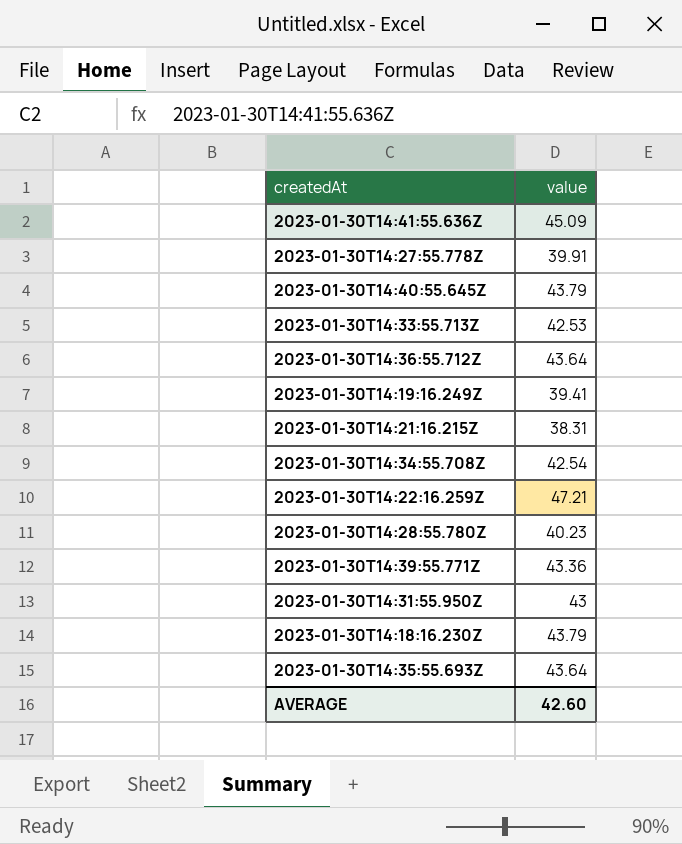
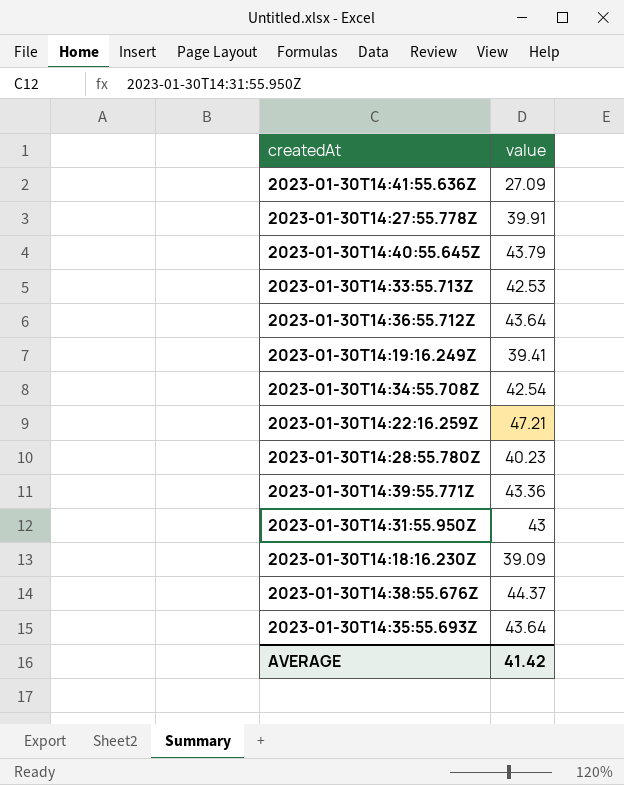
row 2023-01-30T14:21:16.215Z: 38.31 -> none
2023-01-30T14:41:55.636Z | value: 45.09 -> 27.09
2023-01-30T14:18:16.230Z | value: 43.79 -> 39.09
row 2023-01-30T14:38:55.676Z: none -> 44.37
AVERAGE | value: 42.60 -> 41.42

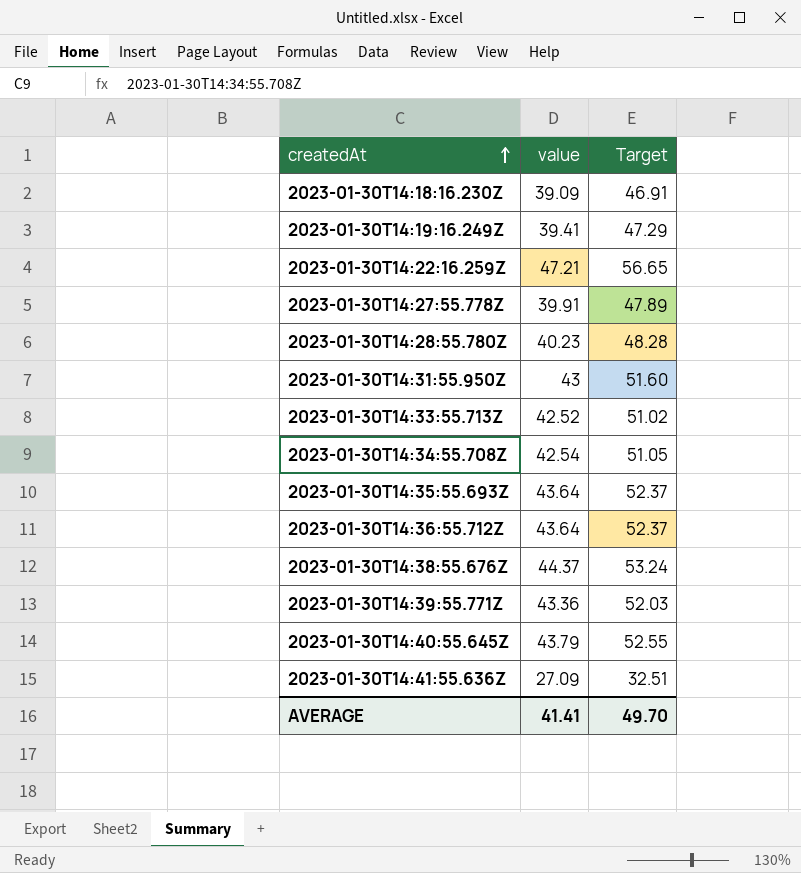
row order: none -> createdAt ascending
column Target | formula: none -> [value] * 1.2
2023-01-30T14:33:55.713Z | value: 42.53 -> 42.52
AVERAGE | value: 41.42 -> 41.41

